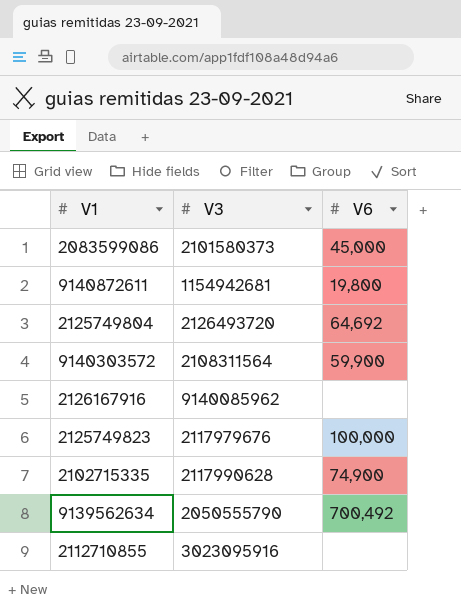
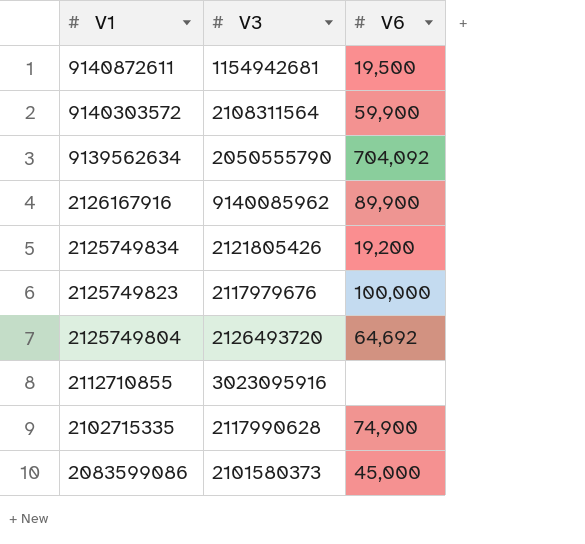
row order: none -> V1 descending
9140872611 | V6: 19,800 -> 19,500
9139562634 | V6: 700,492 -> 704,092
2126167916 | V6: none -> 89,900
row 2125749834: none -> 2121805426 | 19,200

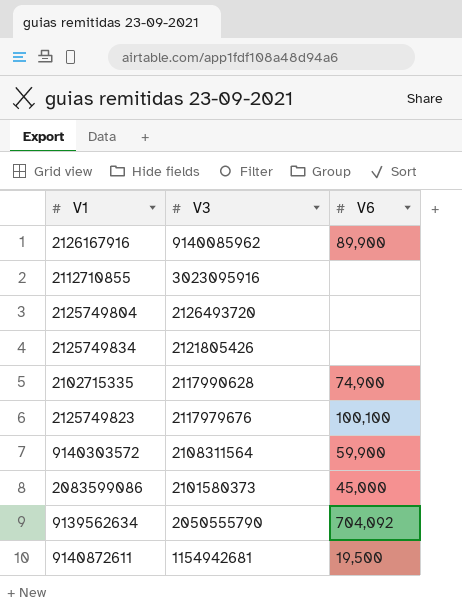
row order: V1 descending -> V3 descending
2125749804 | V6: 64,692 -> none
2125749834 | V6: 19,200 -> none
2125749823 | V6: 100,000 -> 100,100

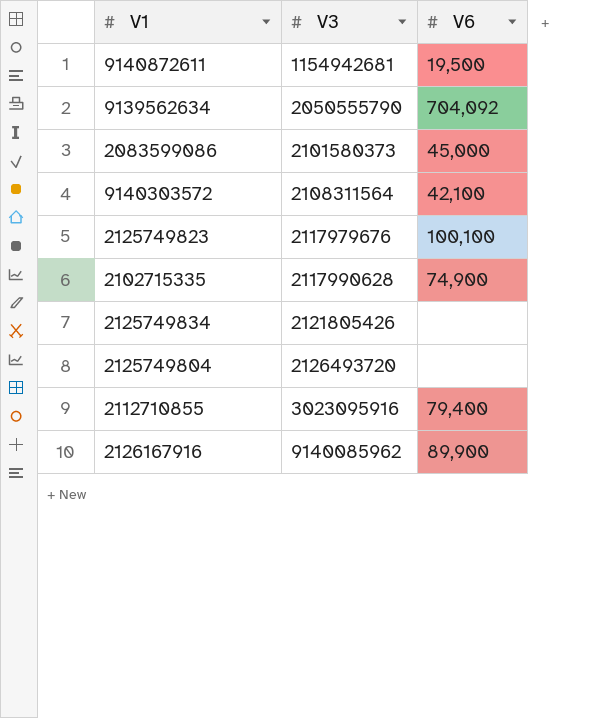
row order: V3 descending -> V3 ascending
9140303572 | V6: 59,900 -> 42,100
2112710855 | V6: none -> 79,400

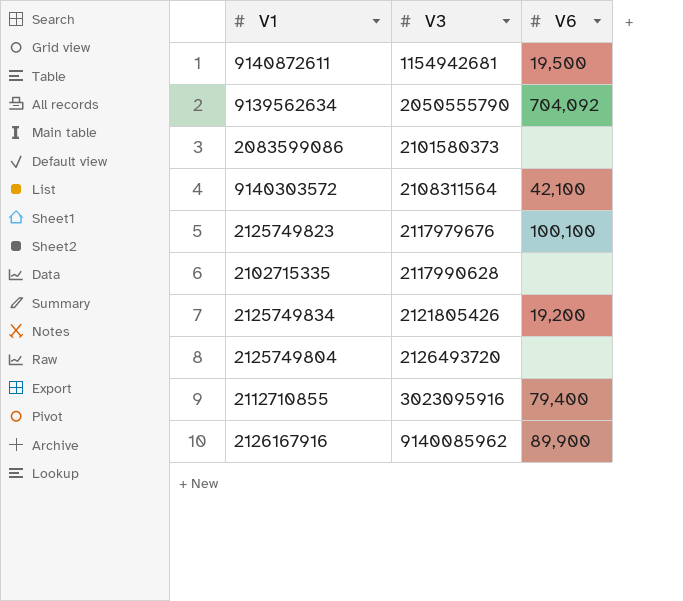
2083599086 | V6: 45,000 -> none
2102715335 | V6: 74,900 -> none
2125749834 | V6: none -> 19,200

